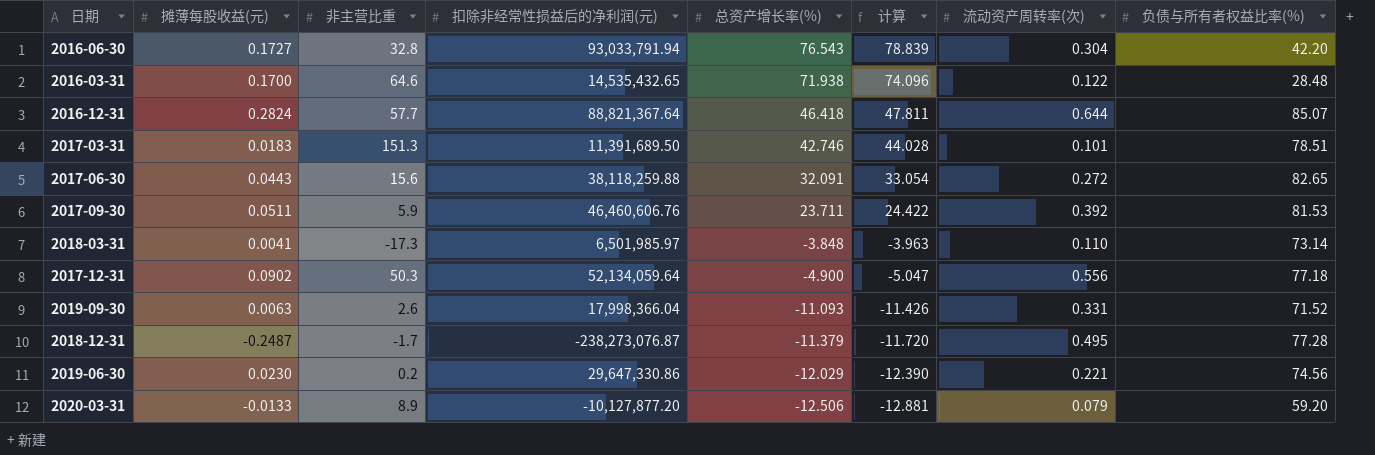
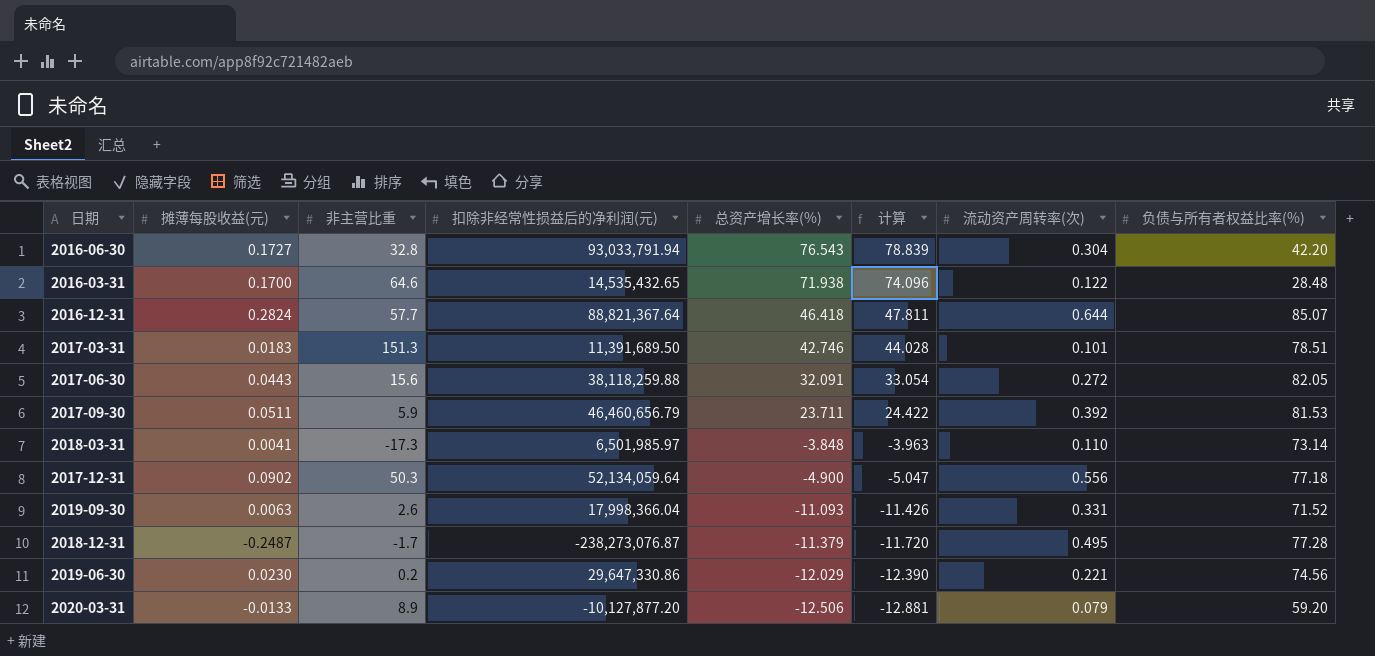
2017-06-30 | 负债与所有者权益比率(%): 82.65 -> 82.05
2017-09-30 | 扣除非经常性损益后的净利润(元): 46,460,606.76 -> 46,460,656.79

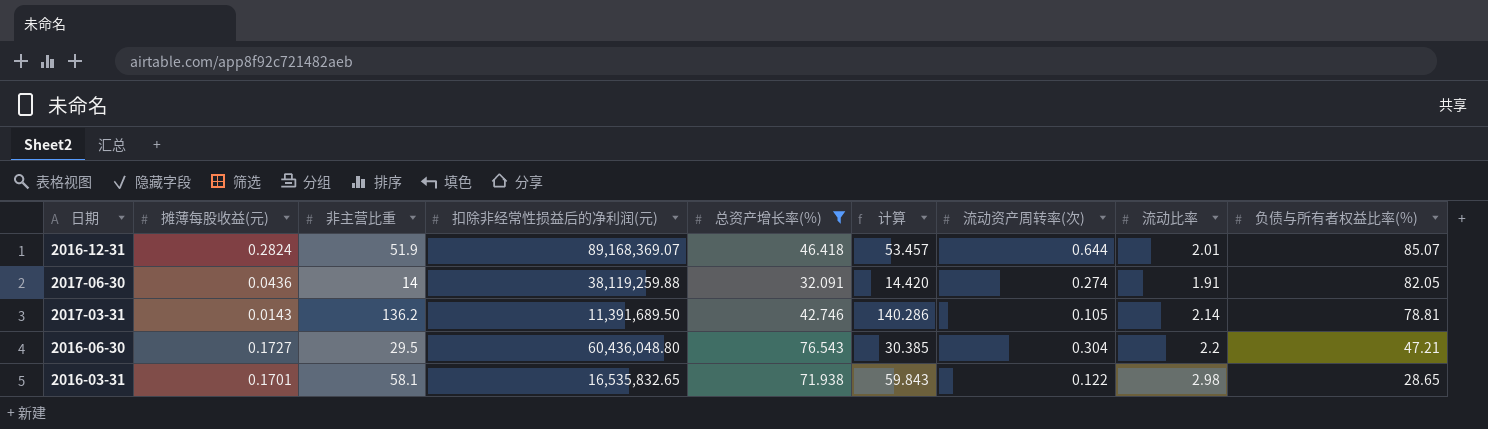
filter: none -> 总资产增长率(%) >= 32.091
row order: 总资产增长率(%) descending -> 负债与所有者权益比率(%) descending
column 计算 | formula: [总资产增长率(%)] * 1.03 -> [非主营比重] * 1.03
column 流动比率 | position: none -> 8
2016-12-31 | 非主营比重: 57.7 -> 51.9
2016-12-31 | 扣除非经常性损益后的净利润(元): 88,821,367.64 -> 89,168,369.07
2017-06-30 | 摊薄每股收益(元): 0.0443 -> 0.0436
2017-06-30 | 非主营比重: 15.6 -> 14
2017-06-30 | 扣除非经常性损益后的净利润(元): 38,118,259.88 -> 38,119,259.88
2017-06-30 | 流动资产周转率(次): 0.272 -> 0.274
2017-03-31 | 摊薄每股收益(元): 0.0183 -> 0.0143
2017-03-31 | 非主营比重: 151.3 -> 136.2
2017-03-31 | 流动资产周转率(次): 0.101 -> 0.105
2017-03-31 | 负债与所有者权益比率(%): 78.51 -> 78.81
2016-06-30 | 非主营比重: 32.8 -> 29.5
2016-06-30 | 扣除非经常性损益后的净利润(元): 93,033,791.94 -> 60,436,048.80
2016-06-30 | 负债与所有者权益比率(%): 42.20 -> 47.21
2016-03-31 | 摊薄每股收益(元): 0.1700 -> 0.1701
2016-03-31 | 非主营比重: 64.6 -> 58.1
2016-03-31 | 扣除非经常性损益后的净利润(元): 14,535,432.65 -> 16,535,832.65
2016-03-31 | 负债与所有者权益比率(%): 28.48 -> 28.65

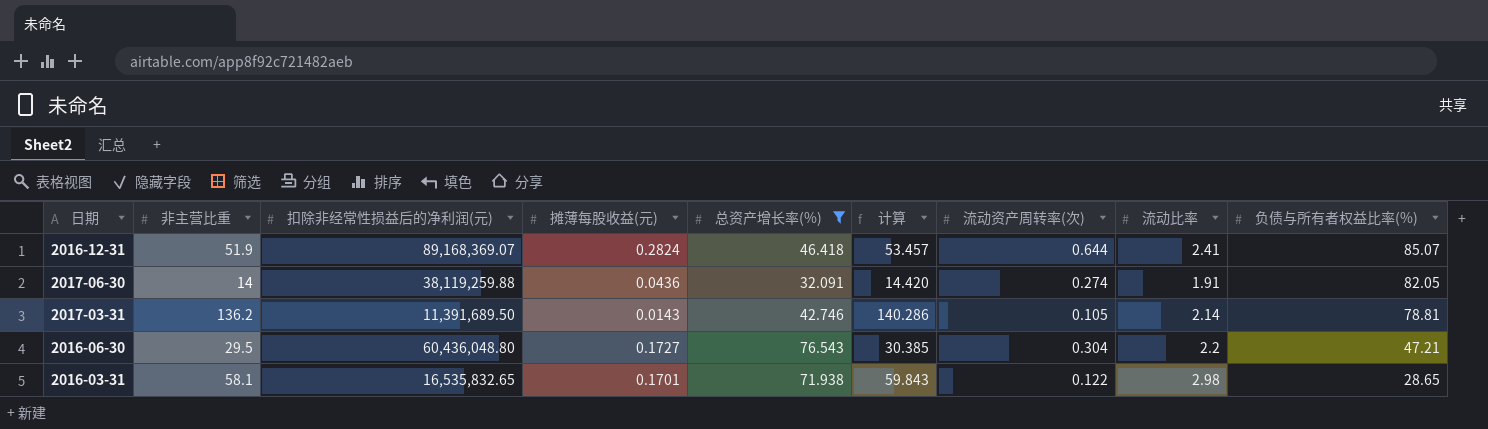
column 摊薄每股收益(元) | position: 2 -> 4
2016-12-31 | 流动比率: 2.01 -> 2.41

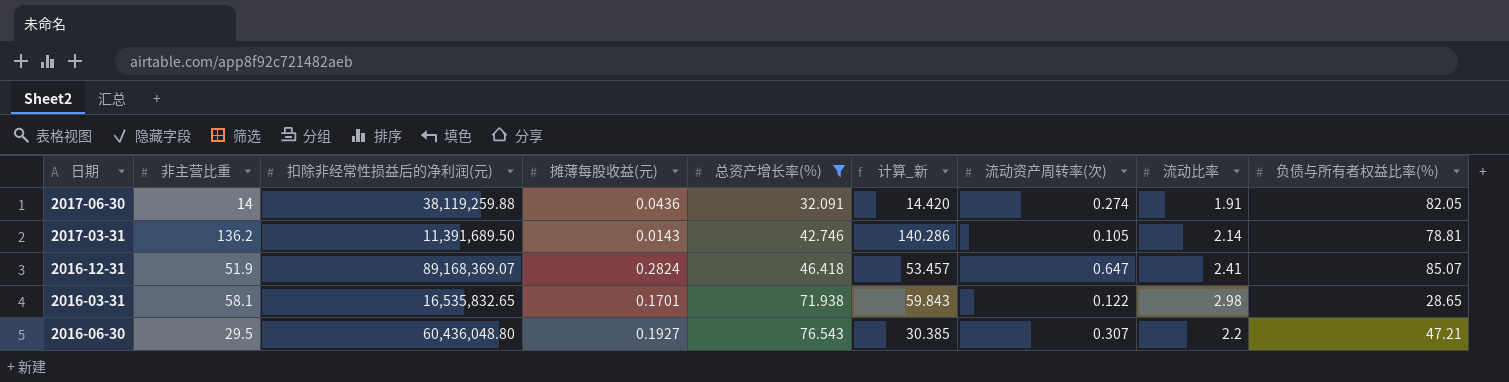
row order: 负债与所有者权益比率(%) descending -> 总资产增长率(%) ascending
column name: 计算 -> 计算_新
2016-12-31 | 流动资产周转率(次): 0.644 -> 0.647
2016-06-30 | 摊薄每股收益(元): 0.1727 -> 0.1927
2016-06-30 | 流动资产周转率(次): 0.304 -> 0.307

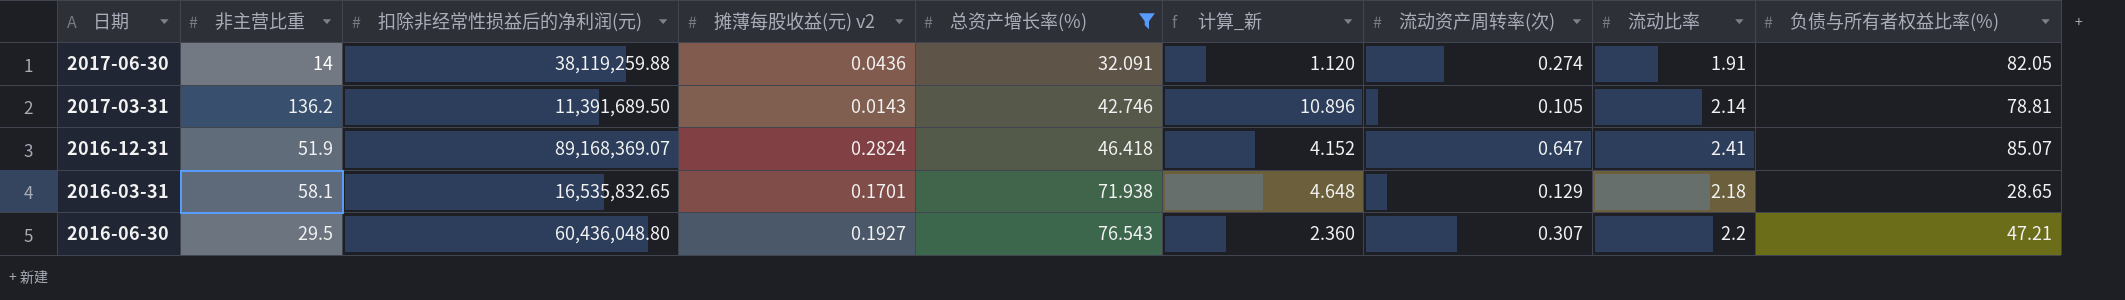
column name: 摊薄每股收益(元) -> 摊薄每股收益(元) v2
column 计算_新 | formula: [非主营比重] * 1.03 -> [非主营比重] * 0.08
2016-03-31 | 流动资产周转率(次): 0.122 -> 0.129
2016-03-31 | 流动比率: 2.98 -> 2.18

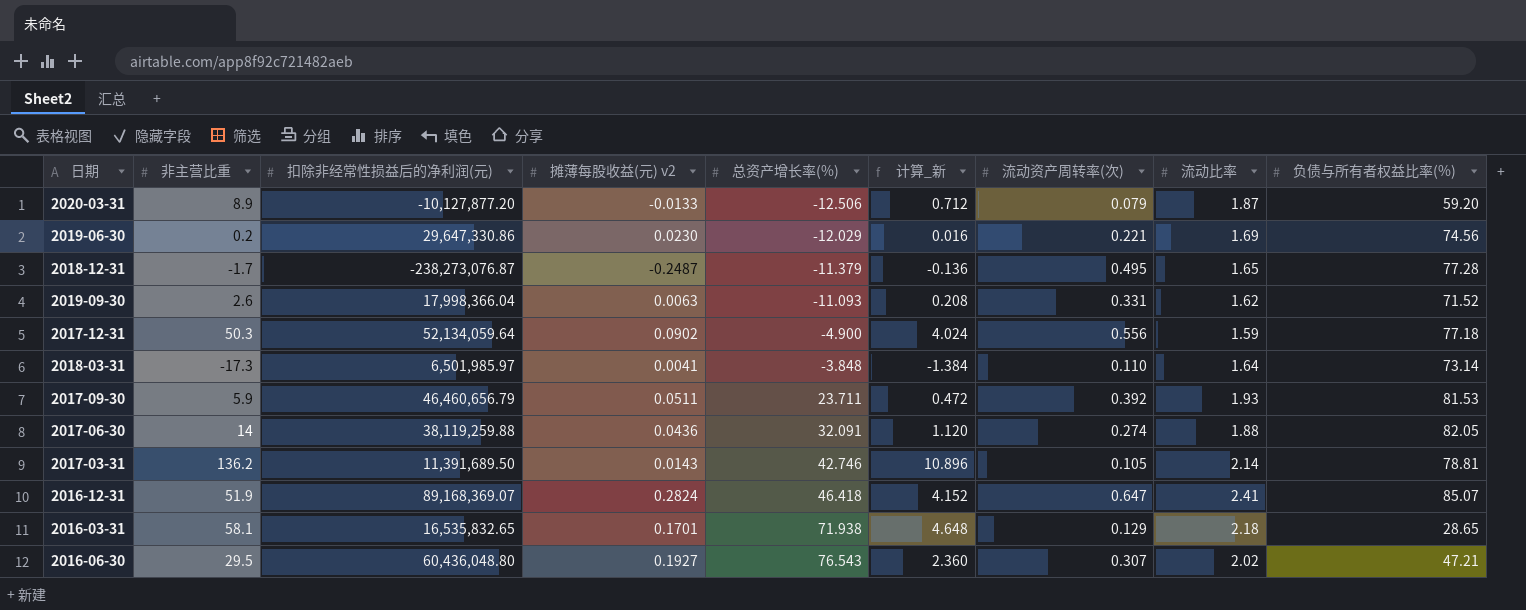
filter: 总资产增长率(%) >= 32.091 -> none
2017-06-30 | 流动比率: 1.91 -> 1.88
2016-06-30 | 流动比率: 2.2 -> 2.02

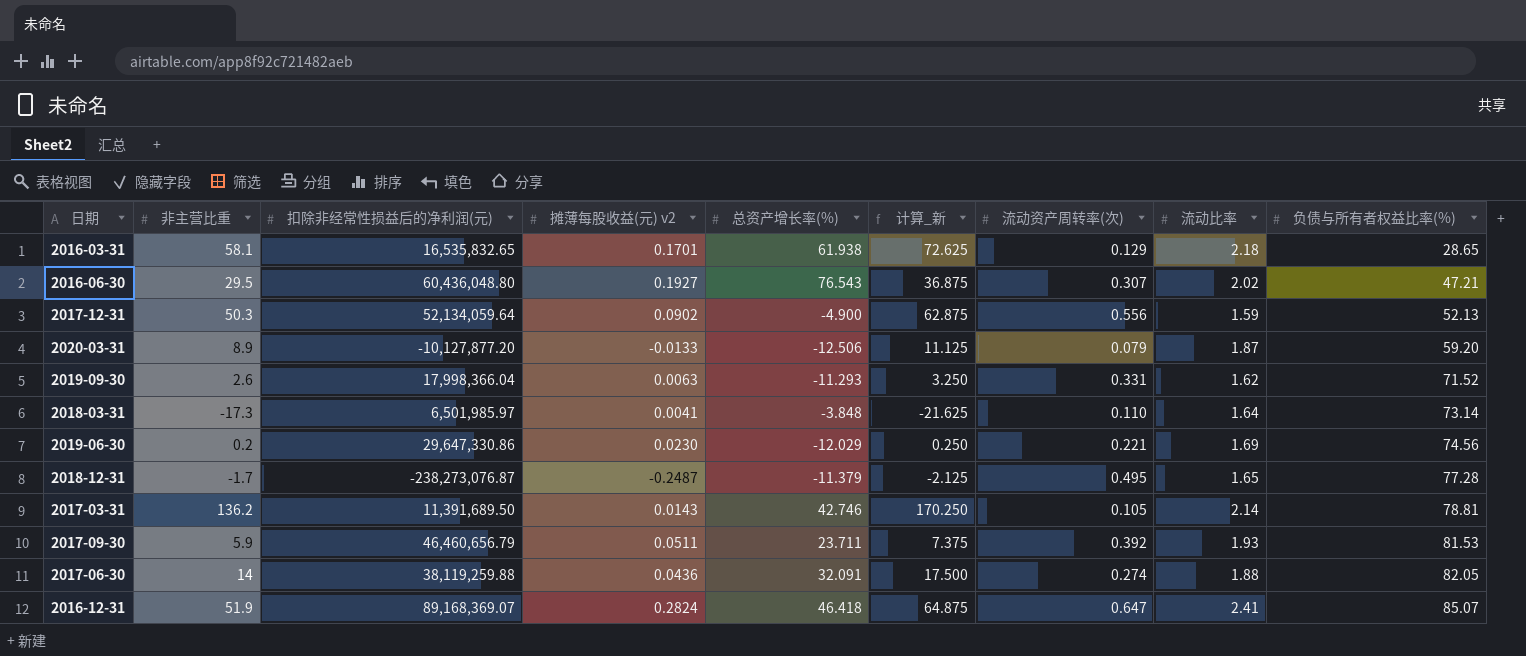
row order: 总资产增长率(%) ascending -> 负债与所有者权益比率(%) ascending
column 计算_新 | formula: [非主营比重] * 0.08 -> [非主营比重] * 1.25
2016-03-31 | 总资产增长率(%): 71.938 -> 61.938
2017-12-31 | 负债与所有者权益比率(%): 77.18 -> 52.13
2019-09-30 | 总资产增长率(%): -11.093 -> -11.293

